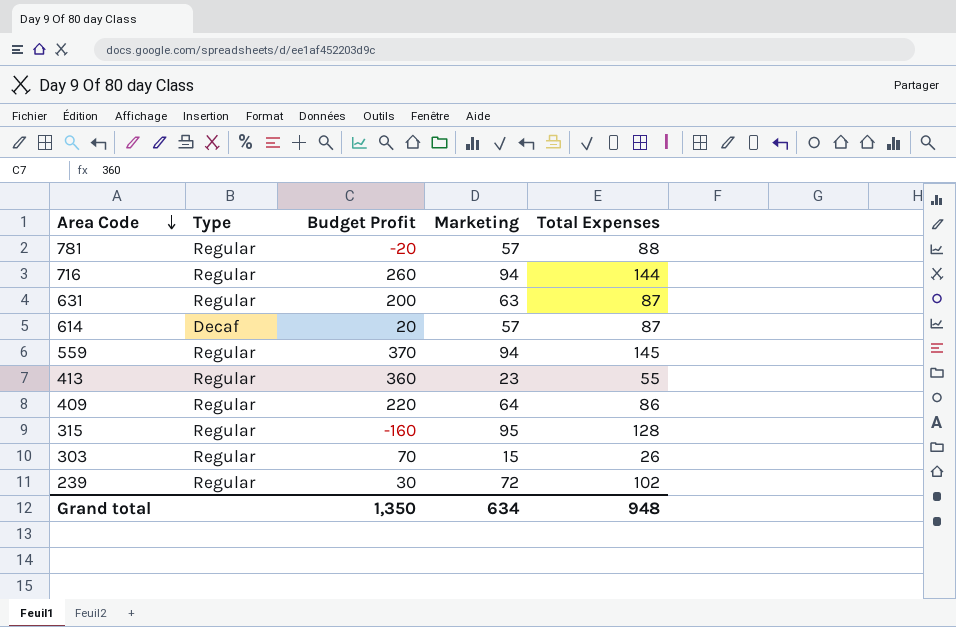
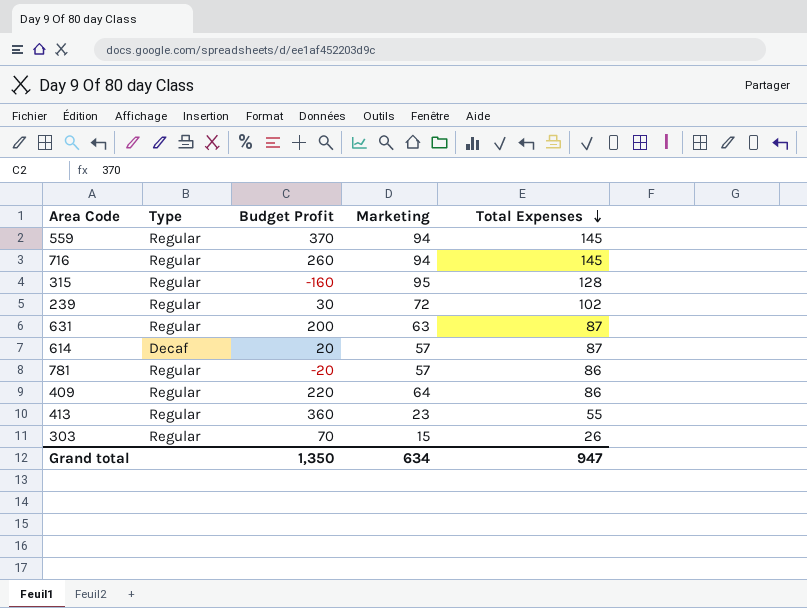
row order: Area Code descending -> Total Expenses descending
716 | Total Expenses: 144 -> 145
781 | Total Expenses: 88 -> 86
Grand total | Total Expenses: 948 -> 947

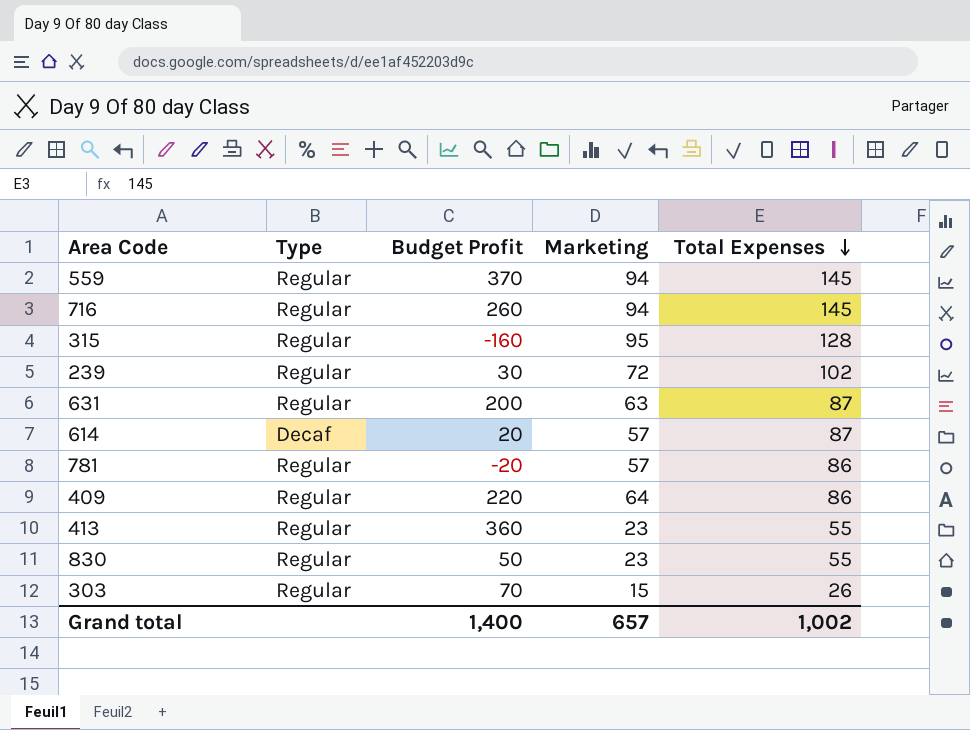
row 830: none -> Regular | 50 | 23 | 55
Grand total | Budget Profit: 1,350 -> 1,400
Grand total | Marketing: 634 -> 657
Grand total | Total Expenses: 947 -> 1,002

